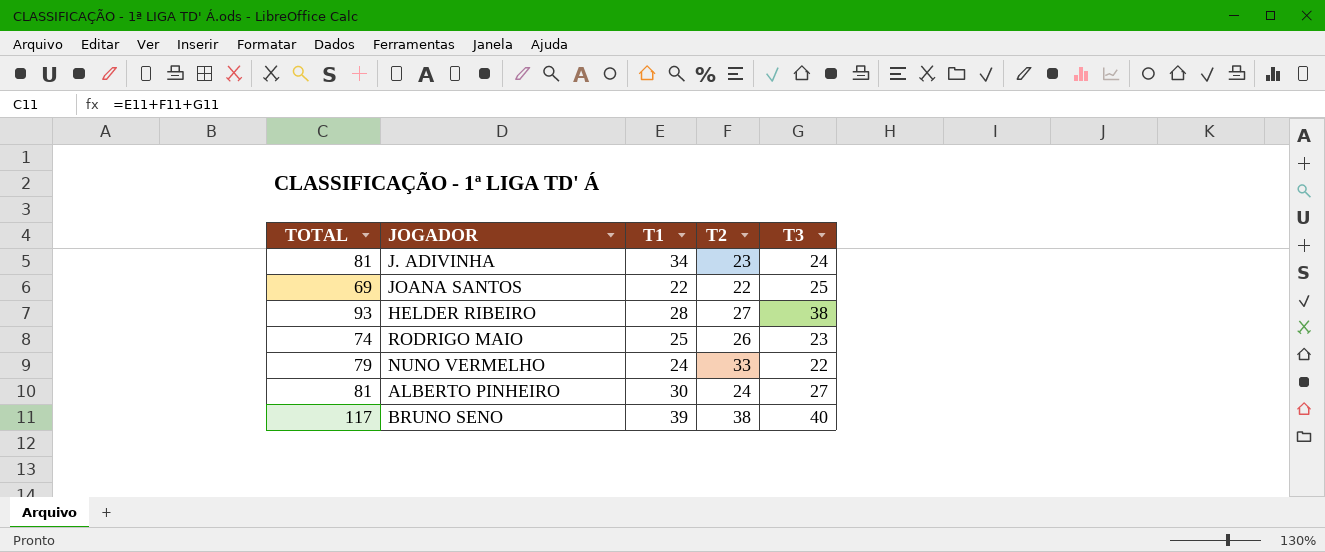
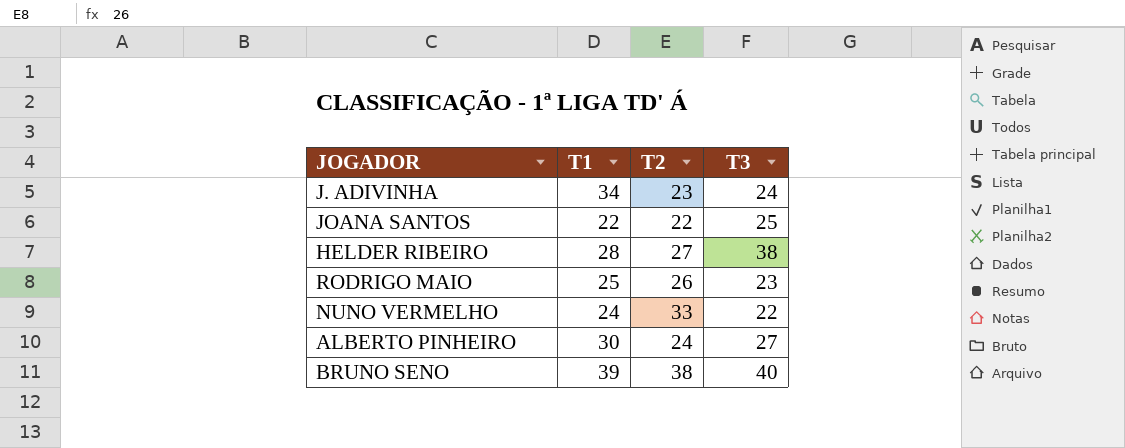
column TOTAL | formula: [T1] + [T2] + [T3] -> none

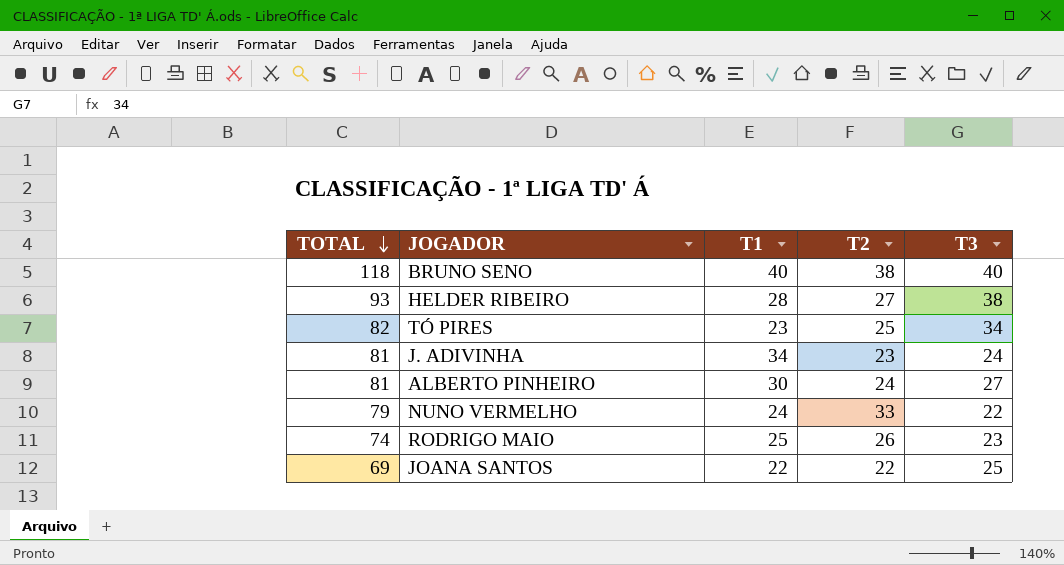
row order: none -> TOTAL descending
column TOTAL | formula: none -> [T1] + [T2] + [T3]
BRUNO SENO | T1: 39 -> 40
row TÓ PIRES: none -> 82 | 23 | 25 | 34

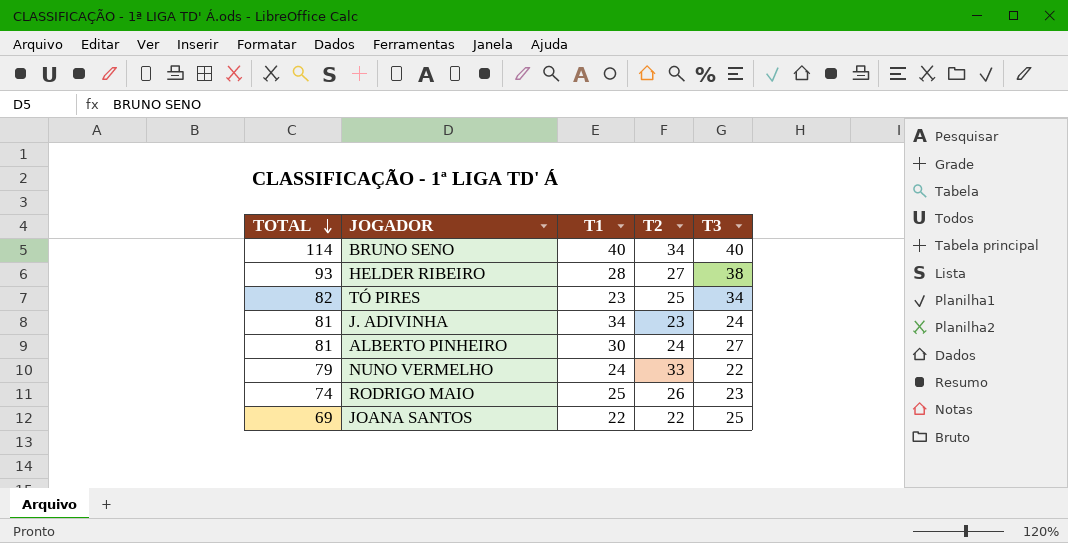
BRUNO SENO | TOTAL: 118 -> 114
BRUNO SENO | T2: 38 -> 34

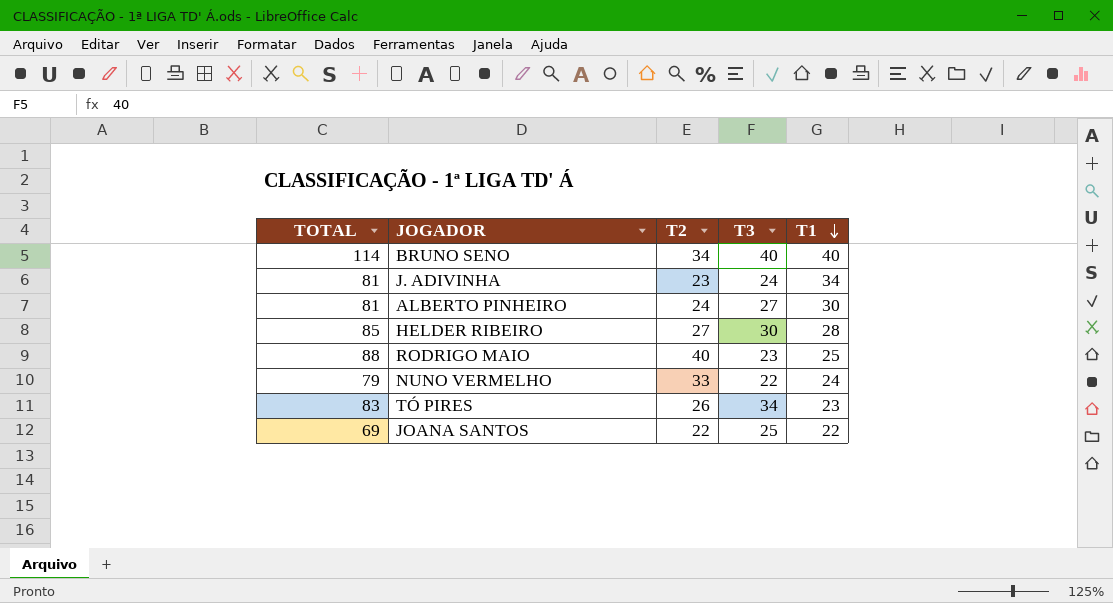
row order: TOTAL descending -> T1 descending
column T1 | position: 3 -> 5
HELDER RIBEIRO | TOTAL: 93 -> 85
HELDER RIBEIRO | T3: 38 -> 30
RODRIGO MAIO | TOTAL: 74 -> 88
RODRIGO MAIO | T2: 26 -> 40
TÓ PIRES | TOTAL: 82 -> 83
TÓ PIRES | T2: 25 -> 26

